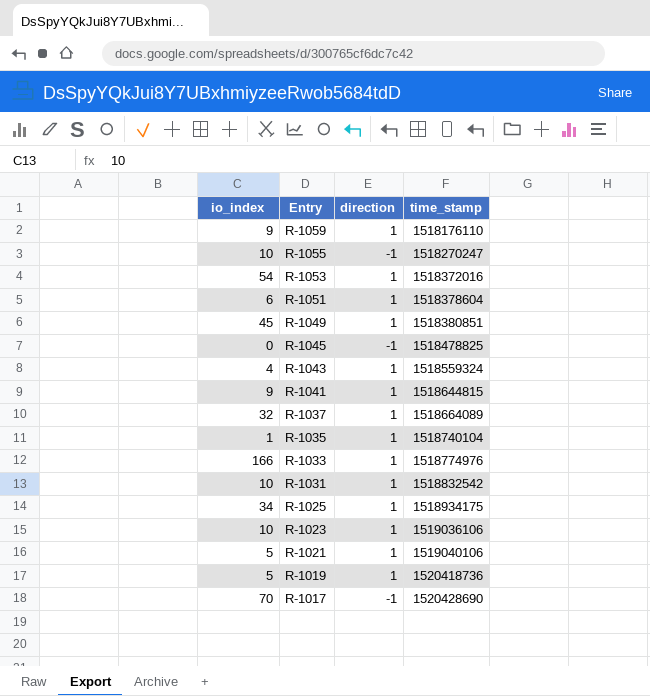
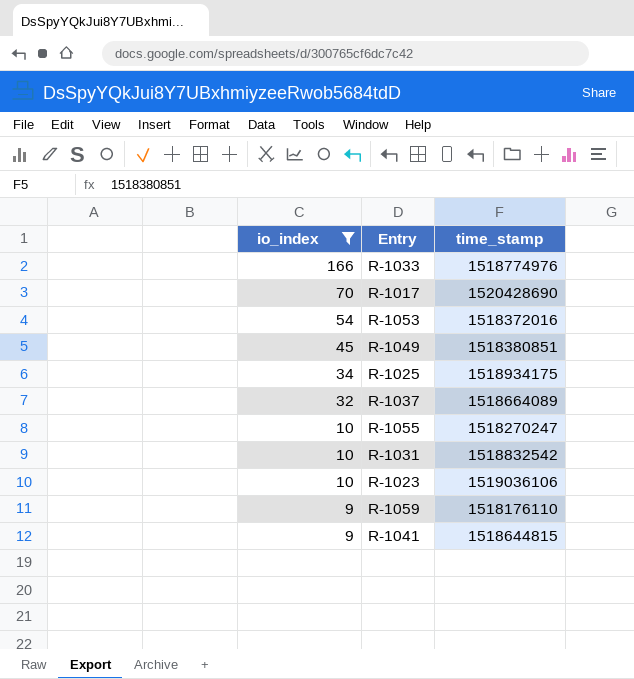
filter: none -> io_index >= 9
row order: Entry descending -> io_index descending
column direction | position: 3 -> none

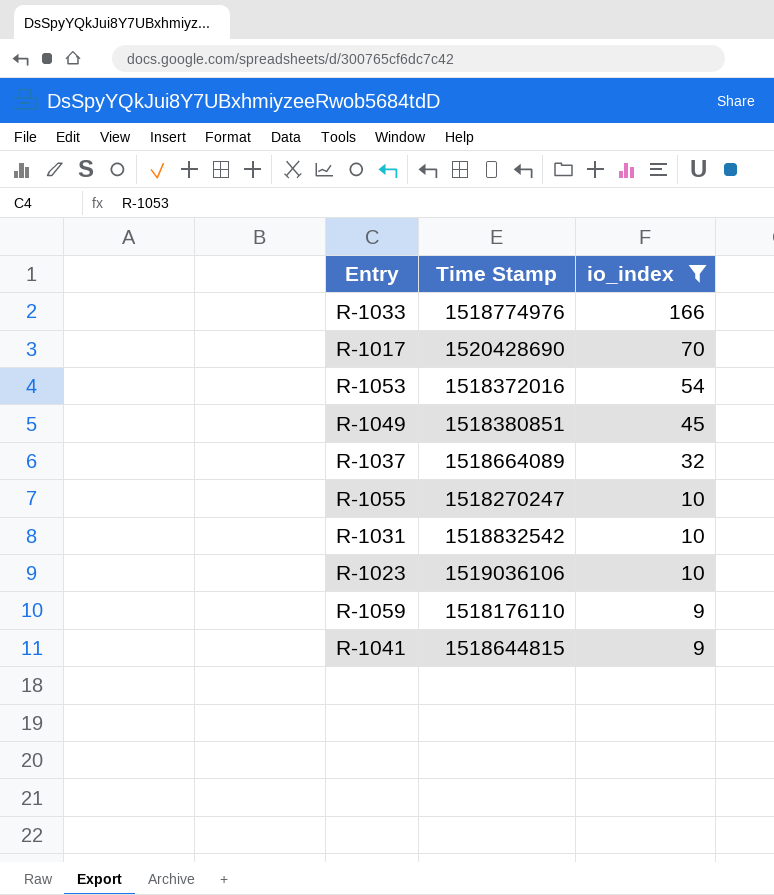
column name: time_stamp -> Time Stamp
column io_index | position: 1 -> 3
row R-1025: 34 | 1518934175 -> none

